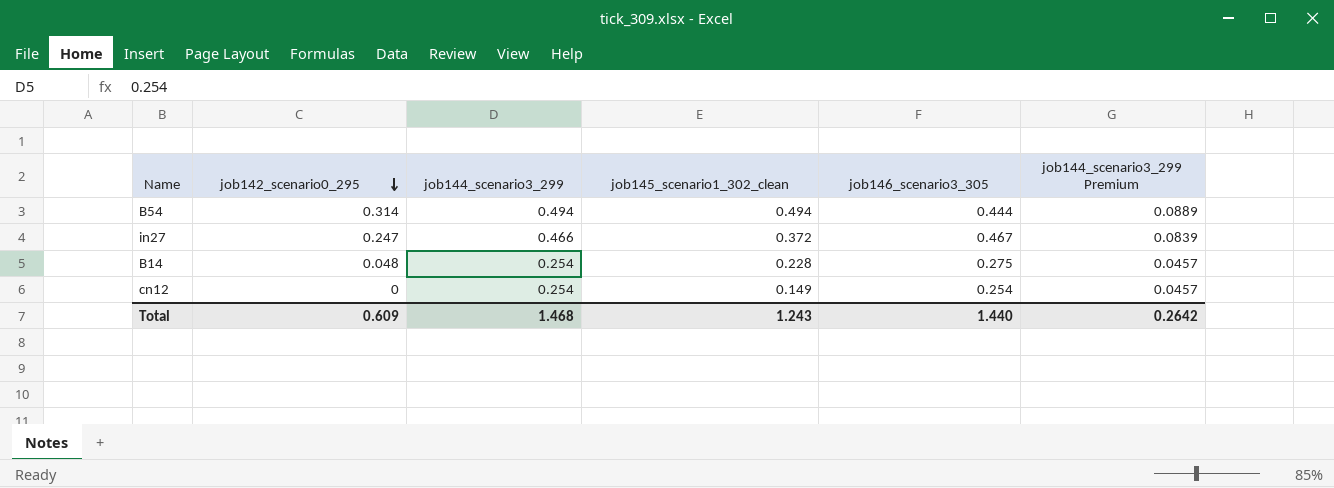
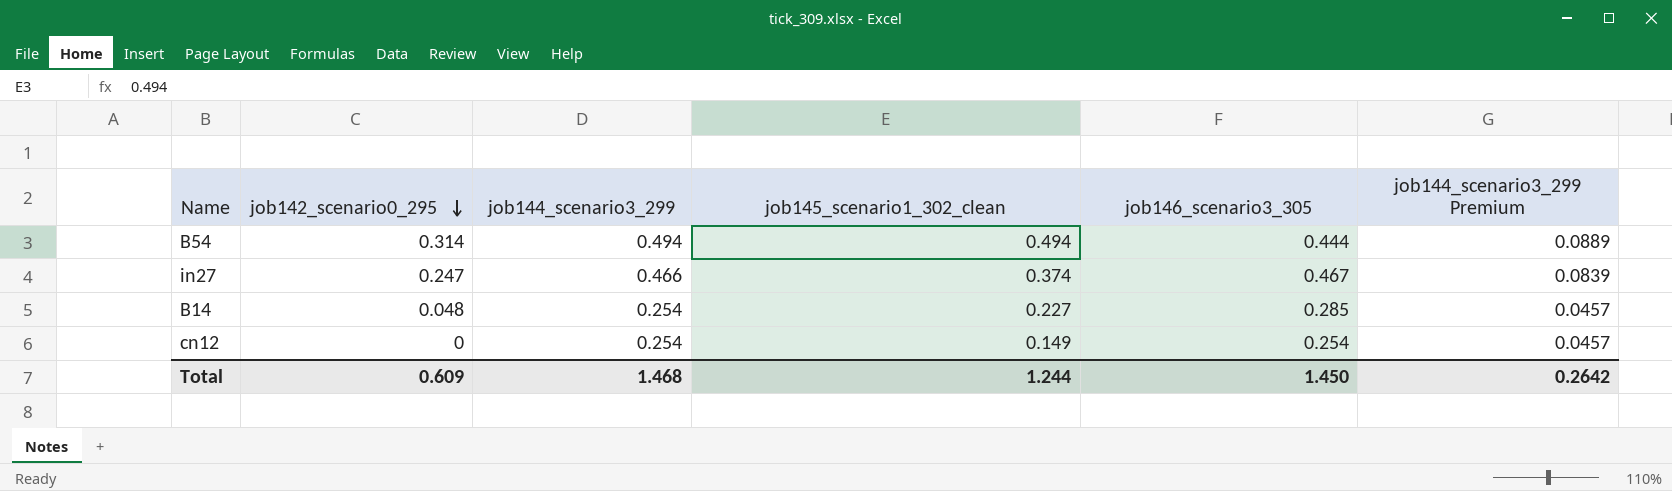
in27 | job145_scenario1_302_clean: 0.372 -> 0.374
B14 | job145_scenario1_302_clean: 0.228 -> 0.227
B14 | job146_scenario3_305: 0.275 -> 0.285
Total | job145_scenario1_302_clean: 1.243 -> 1.244
Total | job146_scenario3_305: 1.440 -> 1.450

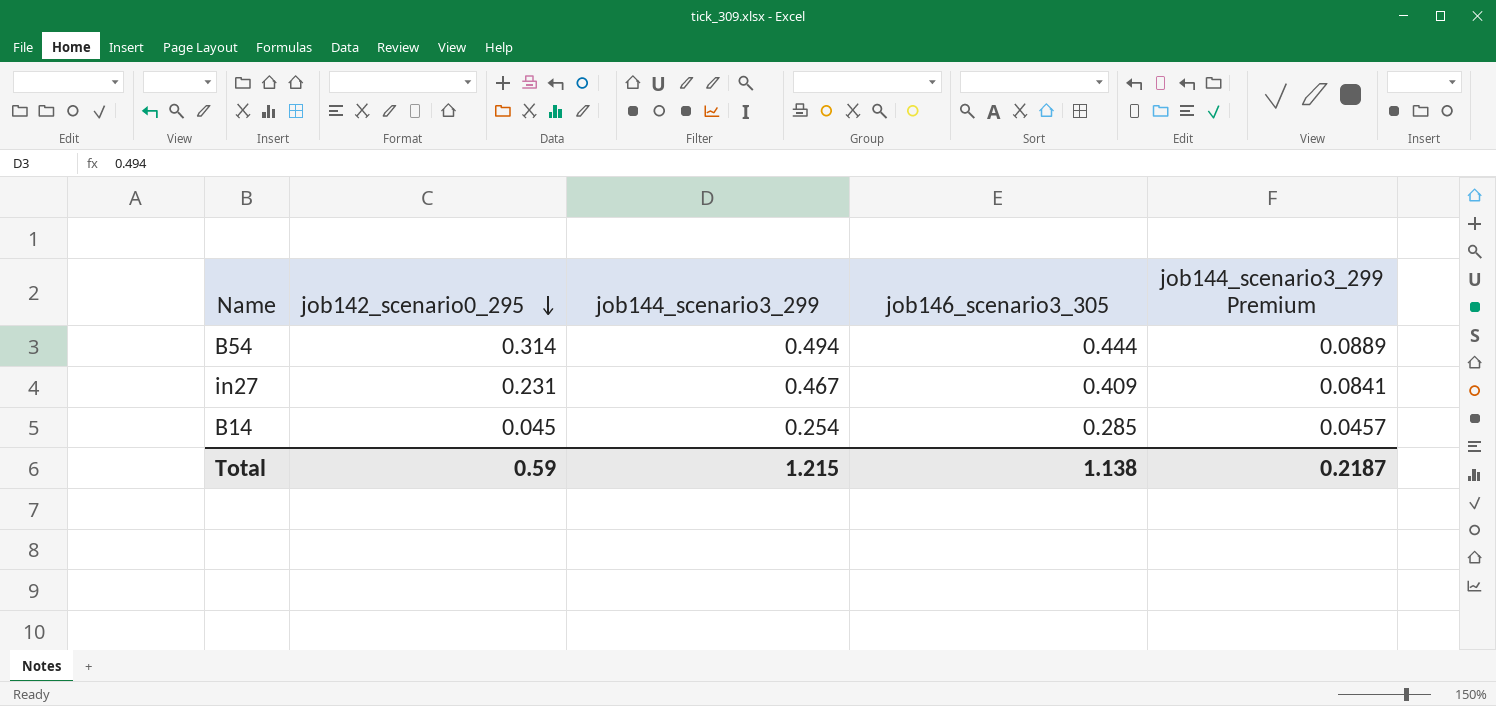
column job145_scenario1_302_clean | position: 4 -> none
row cn12: 0 | 0.254 | 0.149 | 0.254 | 0.0457 -> none
in27 | job142_scenario0_295: 0.247 -> 0.231
in27 | job144_scenario3_299: 0.466 -> 0.467
in27 | job146_scenario3_305: 0.467 -> 0.409
in27 | job144_scenario3_299 Premium: 0.0839 -> 0.0841
B14 | job142_scenario0_295: 0.048 -> 0.045
Total | job142_scenario0_295: 0.609 -> 0.59
Total | job144_scenario3_299: 1.468 -> 1.215
Total | job146_scenario3_305: 1.450 -> 1.138
Total | job144_scenario3_299 Premium: 0.2642 -> 0.2187

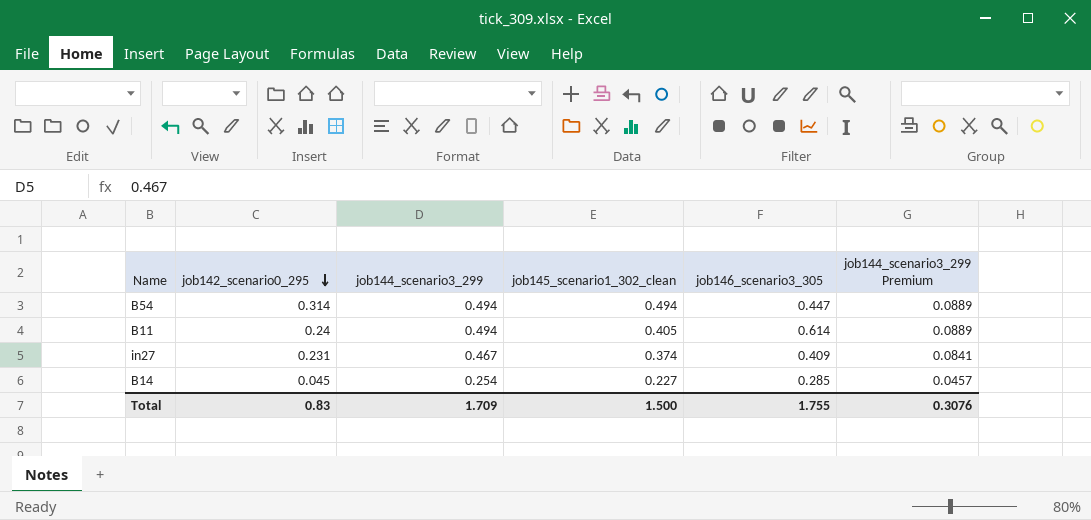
column job145_scenario1_302_clean | position: none -> 4
B54 | job146_scenario3_305: 0.444 -> 0.447
row B11: none -> 0.24 | 0.494 | 0.405 | 0.614 | 0.0889
Total | job142_scenario0_295: 0.59 -> 0.83
Total | job144_scenario3_299: 1.215 -> 1.709
Total | job146_scenario3_305: 1.138 -> 1.755
Total | job144_scenario3_299 Premium: 0.2187 -> 0.3076

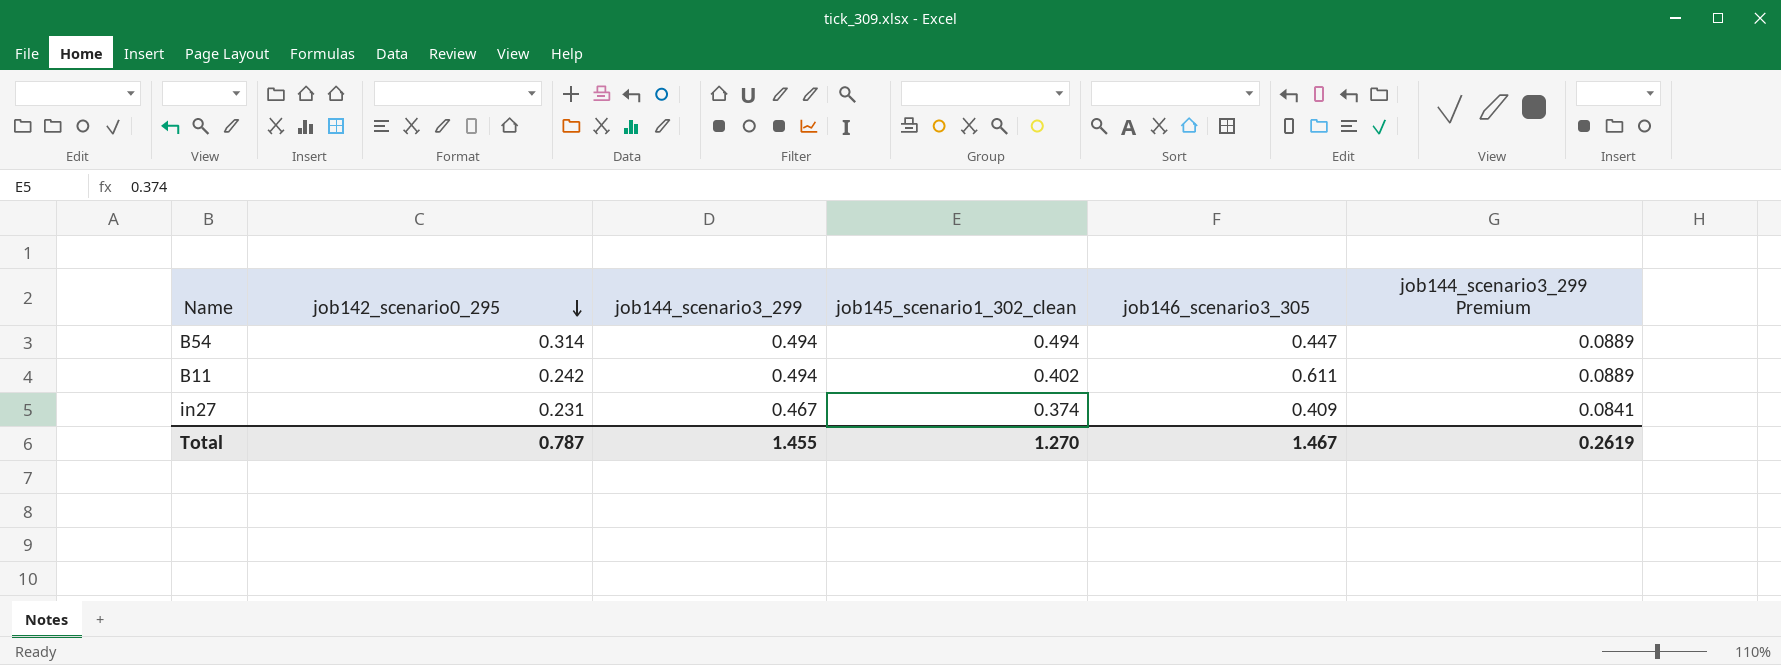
row B14: 0.045 | 0.254 | 0.227 | 0.285 | 0.0457 -> none
B11 | job142_scenario0_295: 0.24 -> 0.242
B11 | job145_scenario1_302_clean: 0.405 -> 0.402
B11 | job146_scenario3_305: 0.614 -> 0.611
Total | job142_scenario0_295: 0.83 -> 0.787
Total | job144_scenario3_299: 1.709 -> 1.455
Total | job145_scenario1_302_clean: 1.500 -> 1.270
Total | job146_scenario3_305: 1.755 -> 1.467
Total | job144_scenario3_299 Premium: 0.3076 -> 0.2619

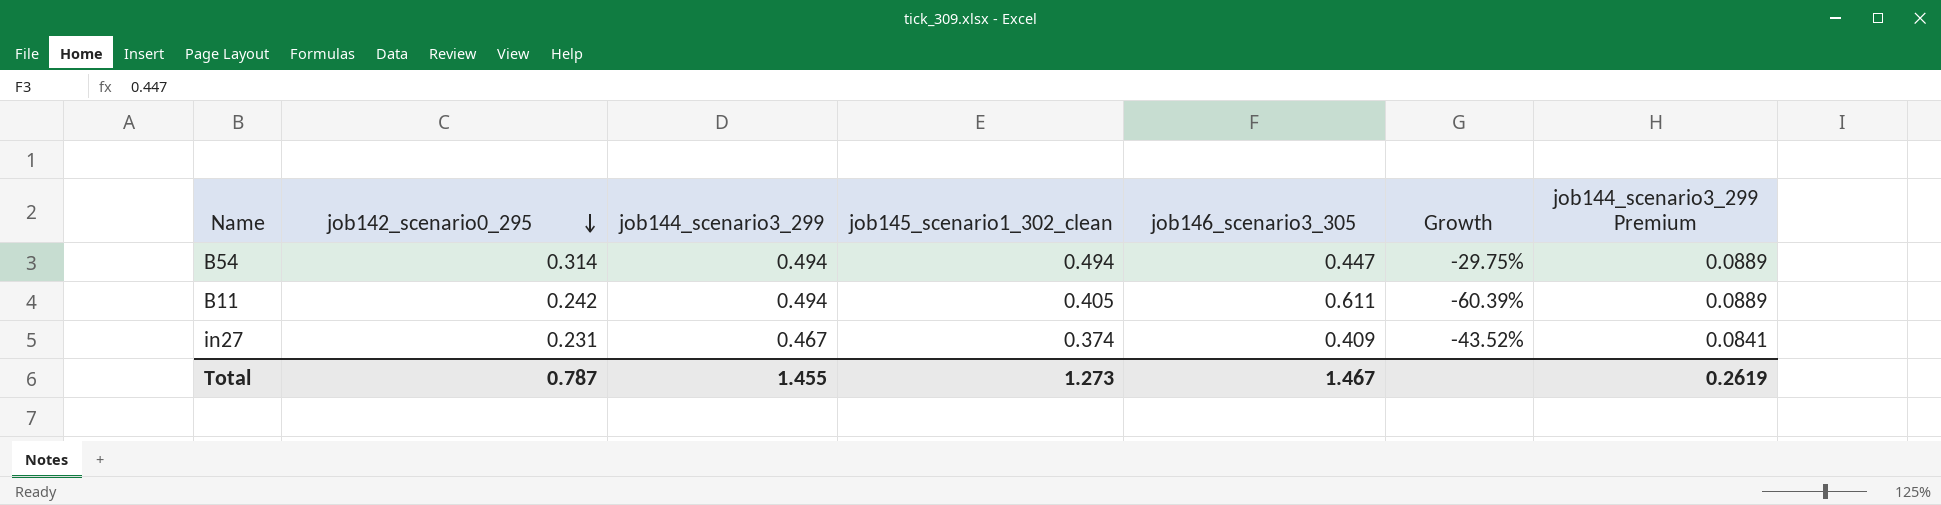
column Growth | formula: none -> ([job142_scenario0_295] - [job146_scenario3_305]) / [job146_scenario3_305]
B11 | job145_scenario1_302_clean: 0.402 -> 0.405
Total | job145_scenario1_302_clean: 1.270 -> 1.273

